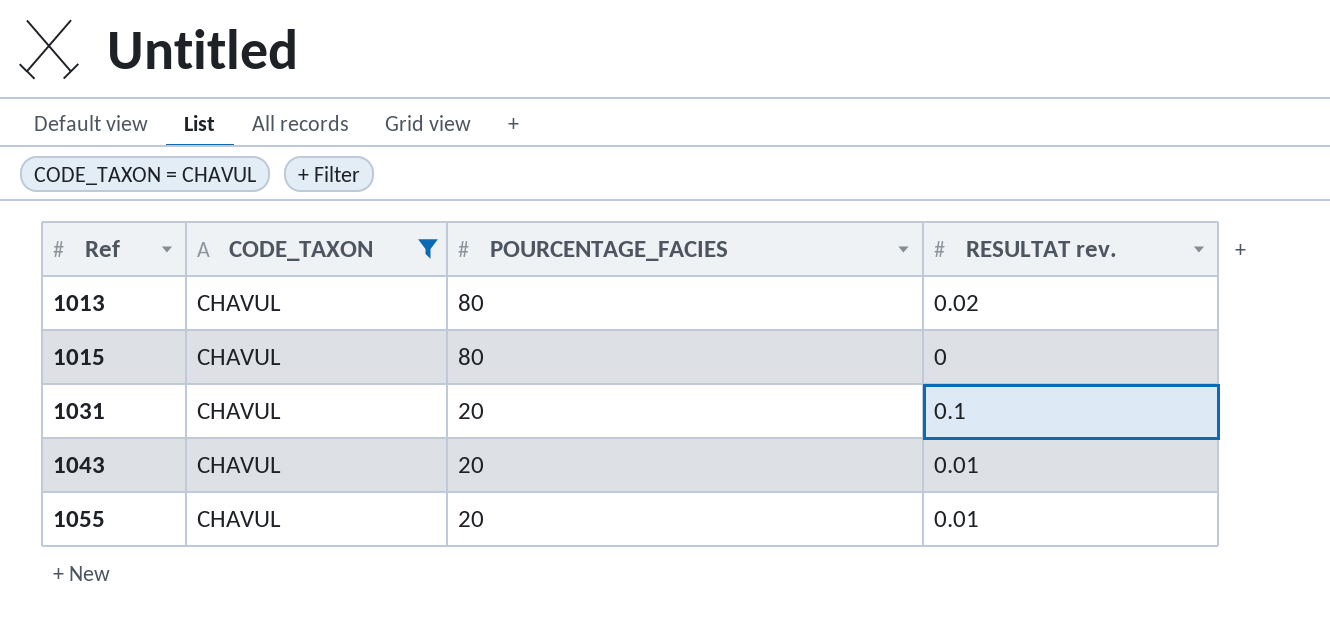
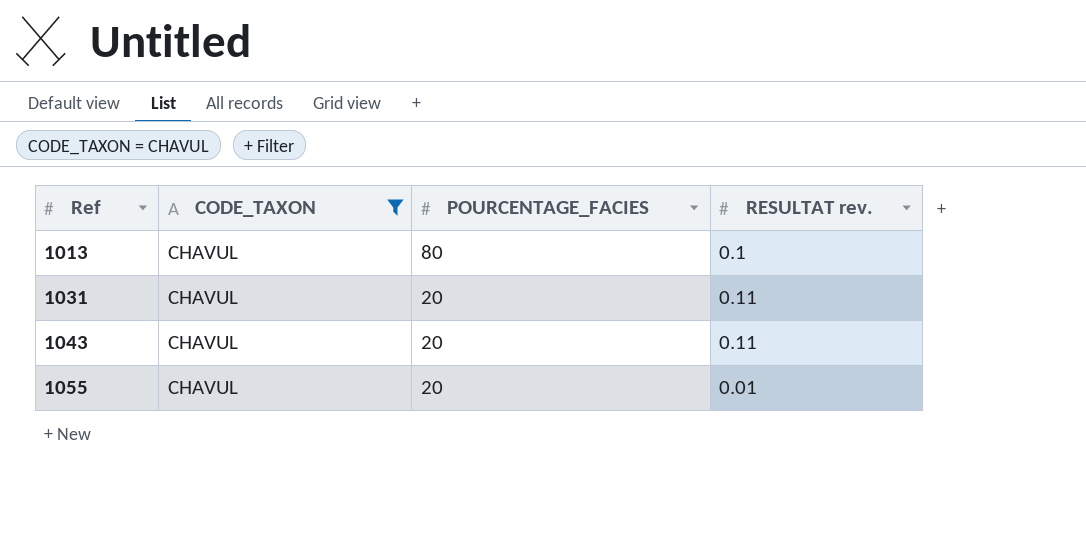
row 1015: CHAVUL | 80 | 0 -> none
1013 | RESULTAT rev.: 0.02 -> 0.1
1031 | RESULTAT rev.: 0.1 -> 0.11
1043 | RESULTAT rev.: 0.01 -> 0.11

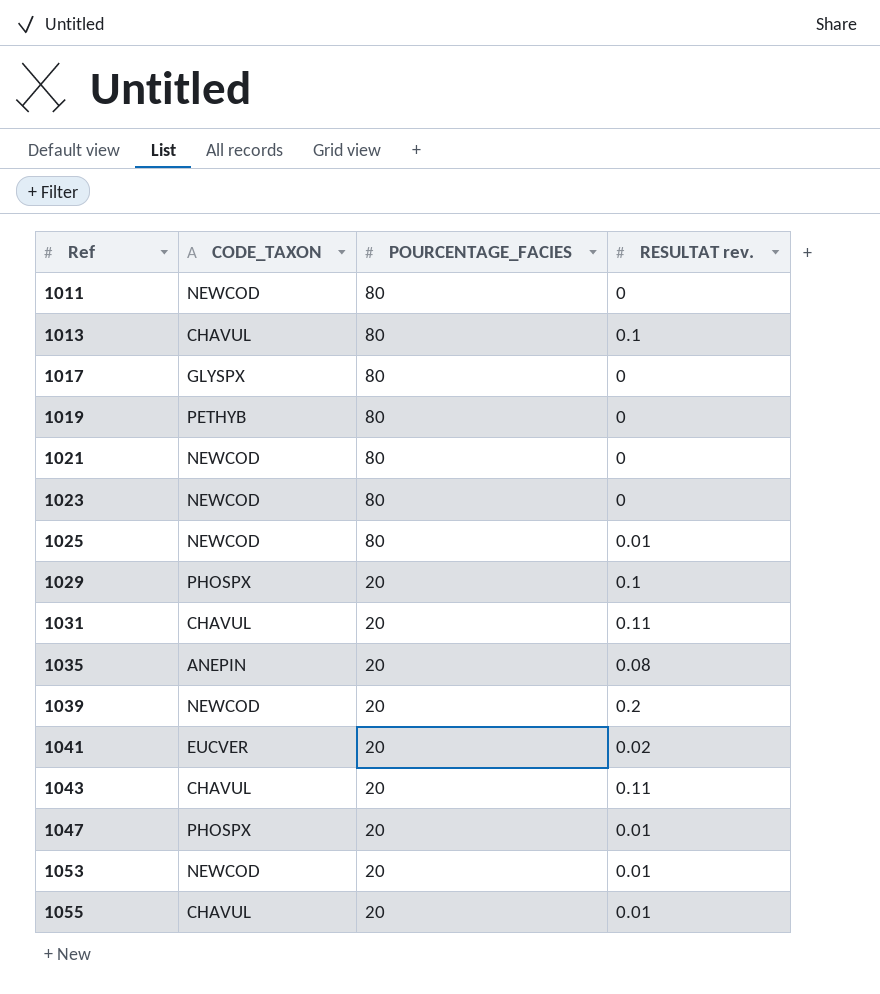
filter: CODE_TAXON = CHAVUL -> none

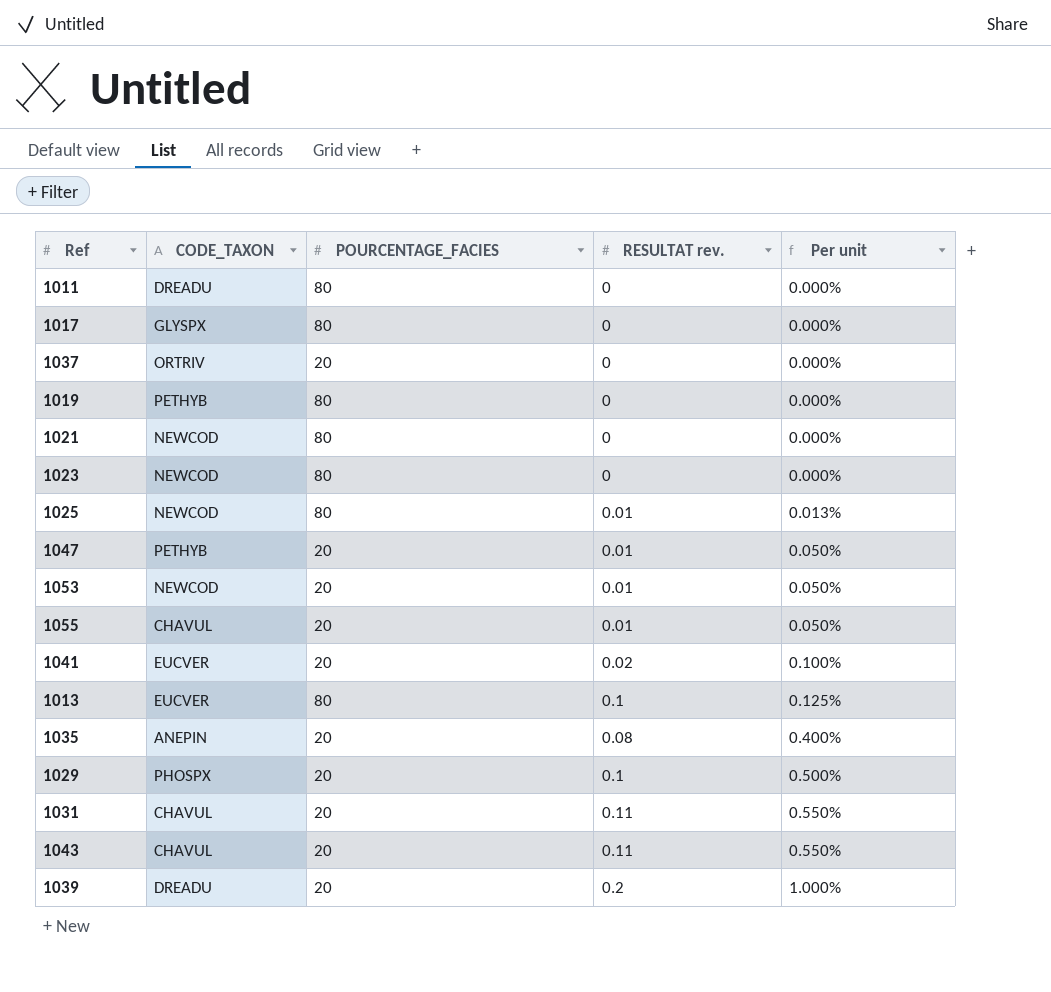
row order: Ref ascending -> Per unit ascending
column Per unit | formula: none -> [RESULTAT rev.] / [POURCENTAGE_FACIES]
1011 | CODE_TAXON: NEWCOD -> DREADU
row 1037: none -> ORTRIV | 20 | 0 | 0.000%
1047 | CODE_TAXON: PHOSPX -> PETHYB
1013 | CODE_TAXON: CHAVUL -> EUCVER
1039 | CODE_TAXON: NEWCOD -> DREADU

